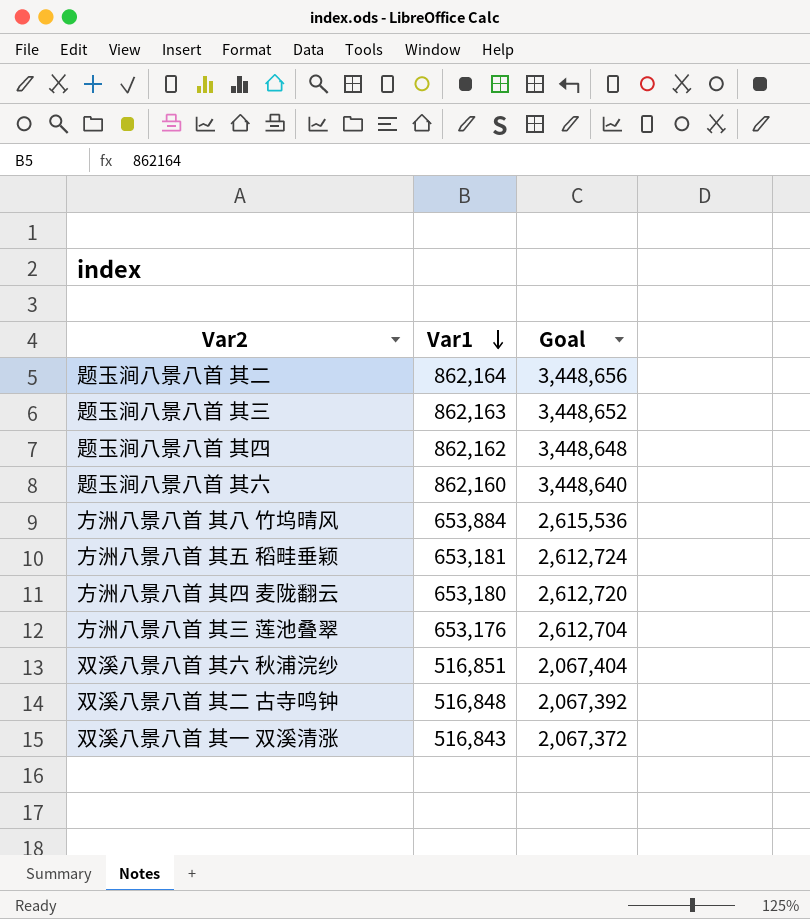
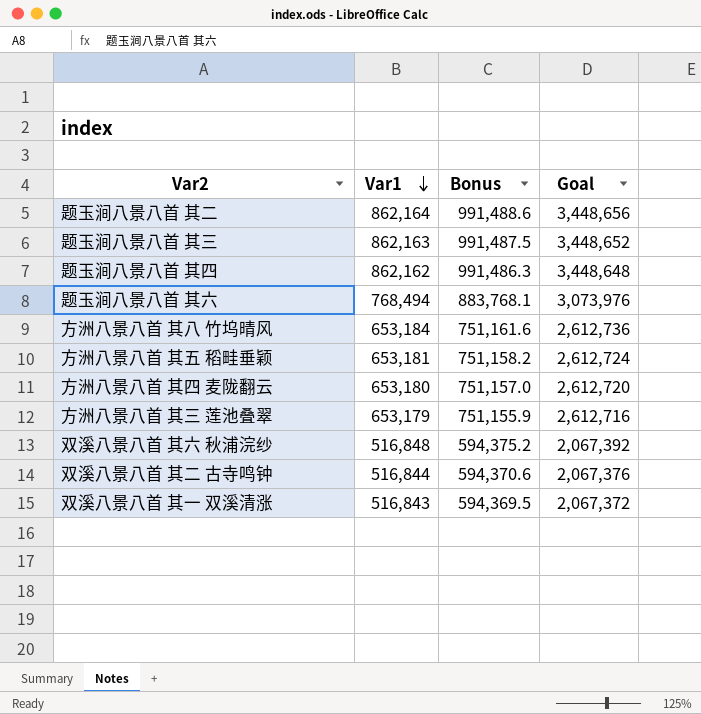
column Bonus | formula: none -> [Var1] * 1.15
题玉涧八景八首 其六 | Var1: 862,160 -> 768,494
题玉涧八景八首 其六 | Goal: 3,448,640 -> 3,073,976
方洲八景八首 其八 竹坞晴风 | Var1: 653,884 -> 653,184
方洲八景八首 其八 竹坞晴风 | Goal: 2,615,536 -> 2,612,736
方洲八景八首 其三 莲池叠翠 | Var1: 653,176 -> 653,179
方洲八景八首 其三 莲池叠翠 | Goal: 2,612,704 -> 2,612,716
双溪八景八首 其六 秋浦浣纱 | Var1: 516,851 -> 516,848
双溪八景八首 其六 秋浦浣纱 | Goal: 2,067,404 -> 2,067,392
双溪八景八首 其二 古寺鸣钟 | Var1: 516,848 -> 516,844
双溪八景八首 其二 古寺鸣钟 | Goal: 2,067,392 -> 2,067,376

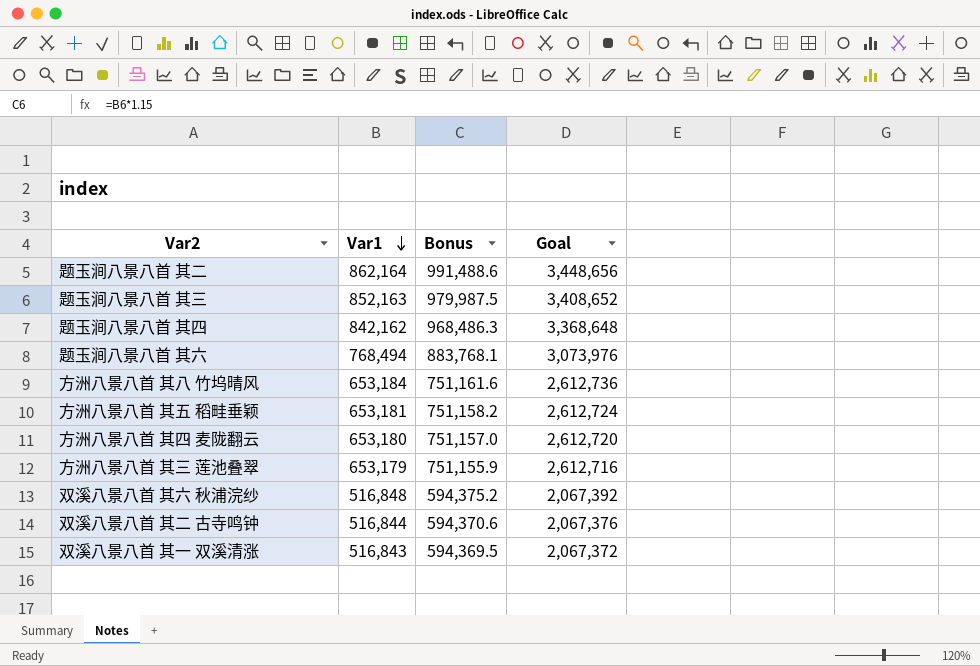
题玉涧八景八首 其三 | Var1: 862,163 -> 852,163
题玉涧八景八首 其三 | Bonus: 991,487.5 -> 979,987.5
题玉涧八景八首 其三 | Goal: 3,448,652 -> 3,408,652
题玉涧八景八首 其四 | Var1: 862,162 -> 842,162
题玉涧八景八首 其四 | Bonus: 991,486.3 -> 968,486.3
题玉涧八景八首 其四 | Goal: 3,448,648 -> 3,368,648

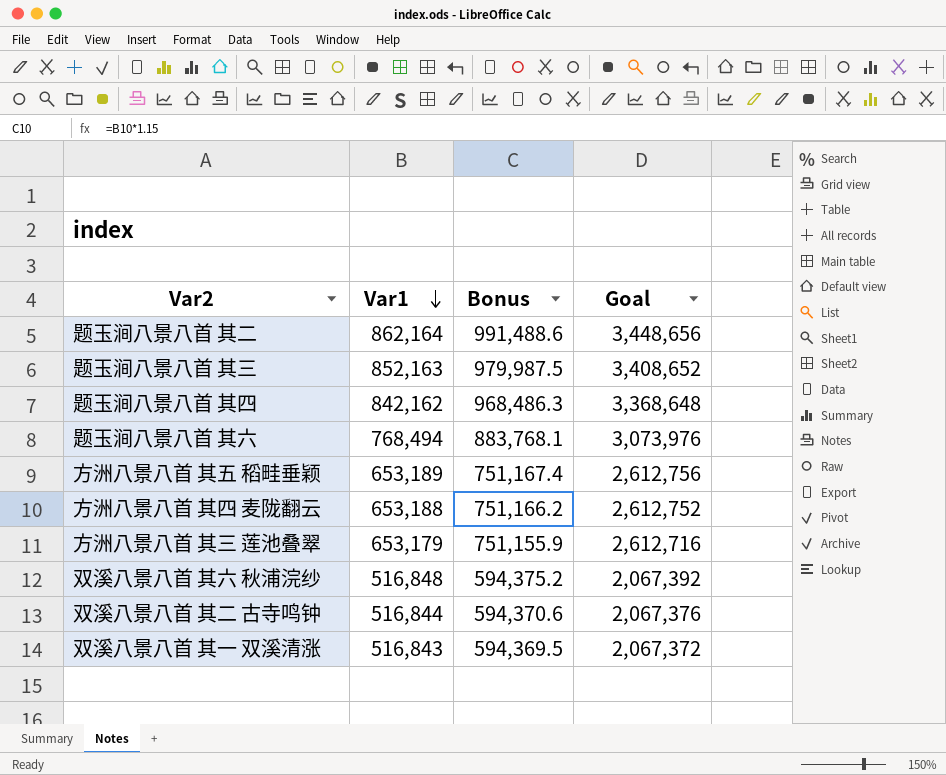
row 方洲八景八首 其八 竹坞晴风: 653,184 | 751,161.6 | 2,612,736 -> none
方洲八景八首 其五 稻畦垂颖 | Var1: 653,181 -> 653,189
方洲八景八首 其五 稻畦垂颖 | Bonus: 751,158.2 -> 751,167.4
方洲八景八首 其五 稻畦垂颖 | Goal: 2,612,724 -> 2,612,756
方洲八景八首 其四 麦陇翻云 | Var1: 653,180 -> 653,188
方洲八景八首 其四 麦陇翻云 | Bonus: 751,157.0 -> 751,166.2
方洲八景八首 其四 麦陇翻云 | Goal: 2,612,720 -> 2,612,752

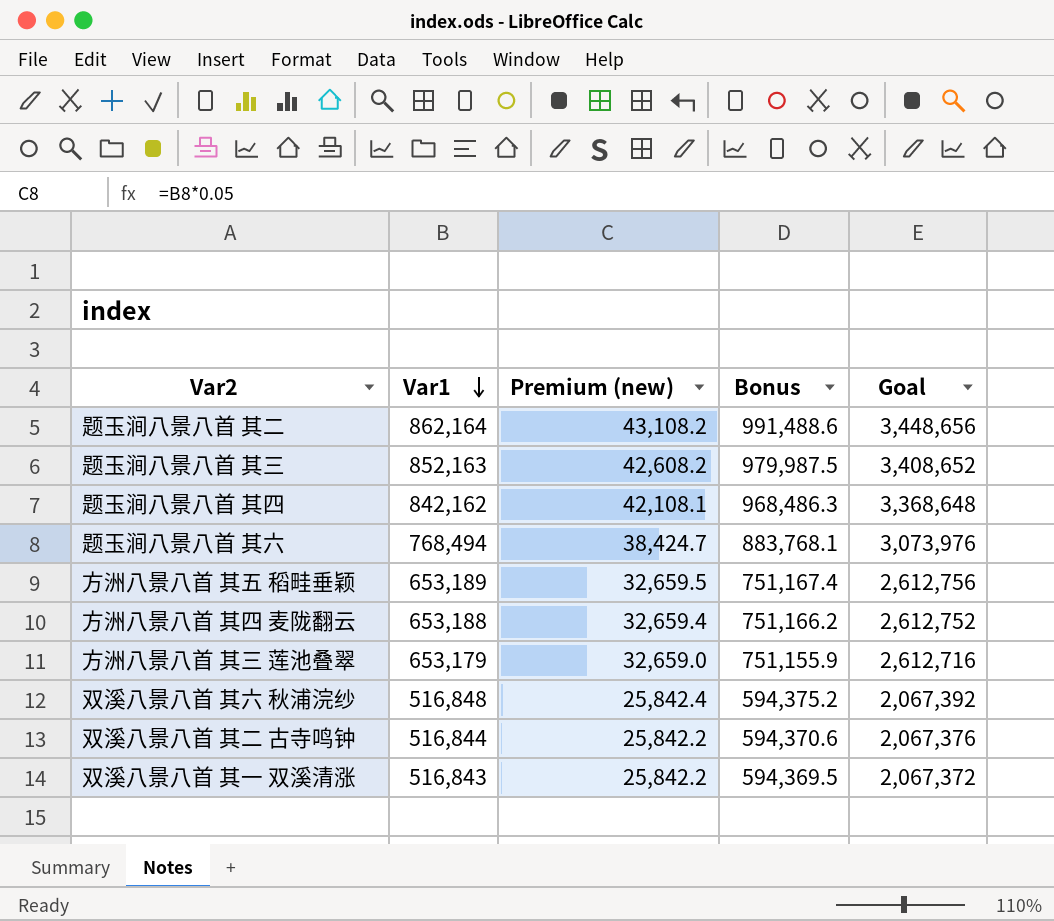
column Premium (new) | formula: none -> [Var1] * 0.05

